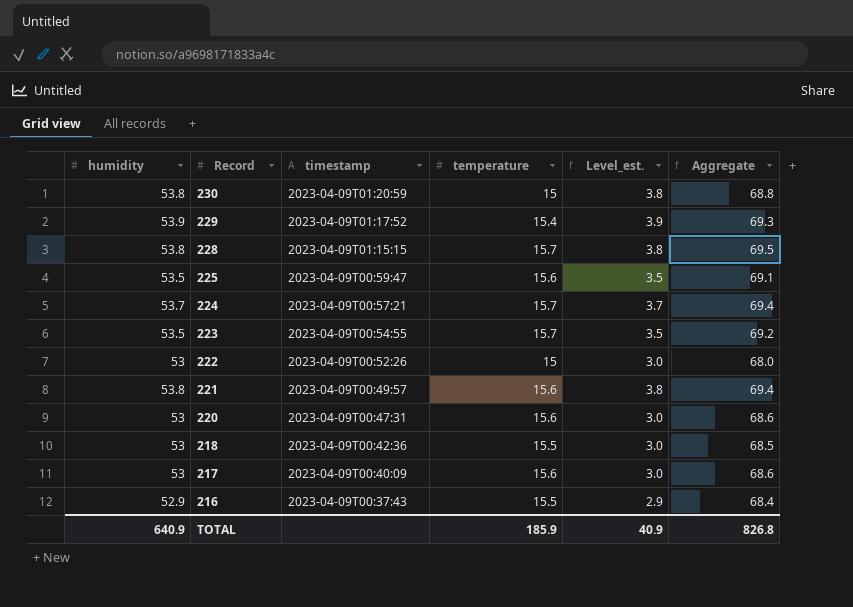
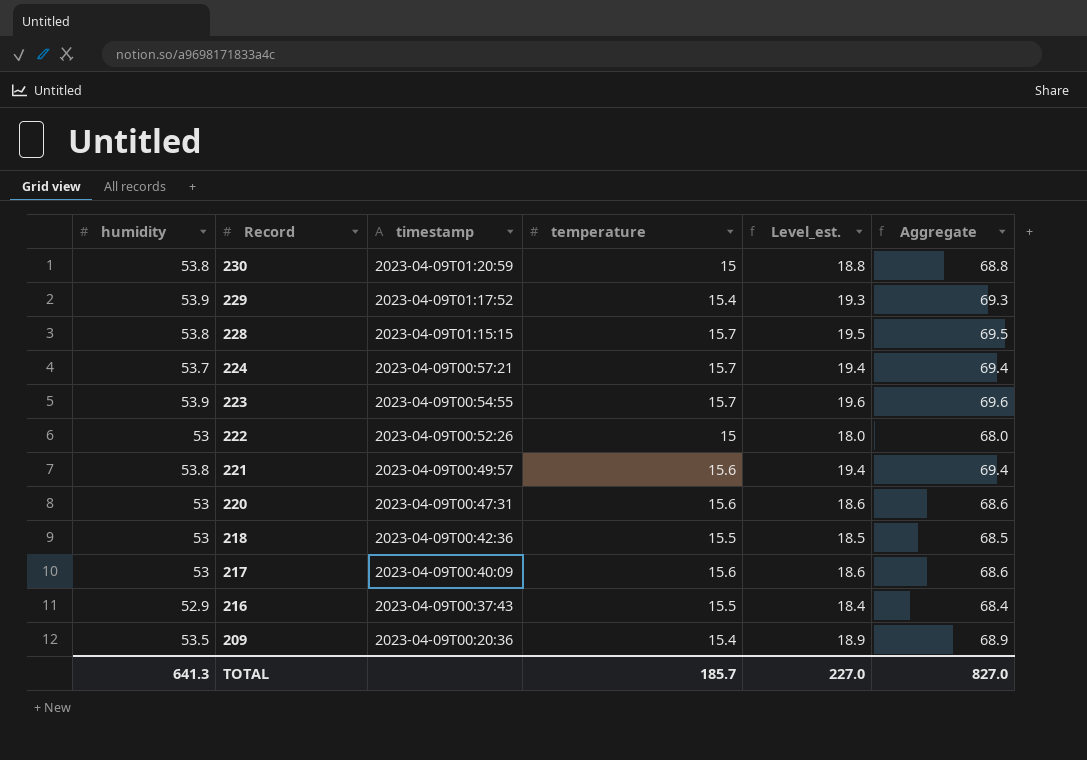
column Level_est. | formula: [humidity] - 50 -> [Aggregate] - 50
row 225: 53.5 | 2023-04-09T00:59:47 | 15.6 | 3.5 | 69.1 -> none
223 | humidity: 53.5 -> 53.9
223 | Aggregate: 69.2 -> 69.6
row 209: none -> 53.5 | 2023-04-09T00:20:36 | 15.4 | 18.9 | 68.9
TOTAL | humidity: 640.9 -> 641.3
TOTAL | temperature: 185.9 -> 185.7
TOTAL | Level_est.: 40.9 -> 227.0
TOTAL | Aggregate: 826.8 -> 827.0

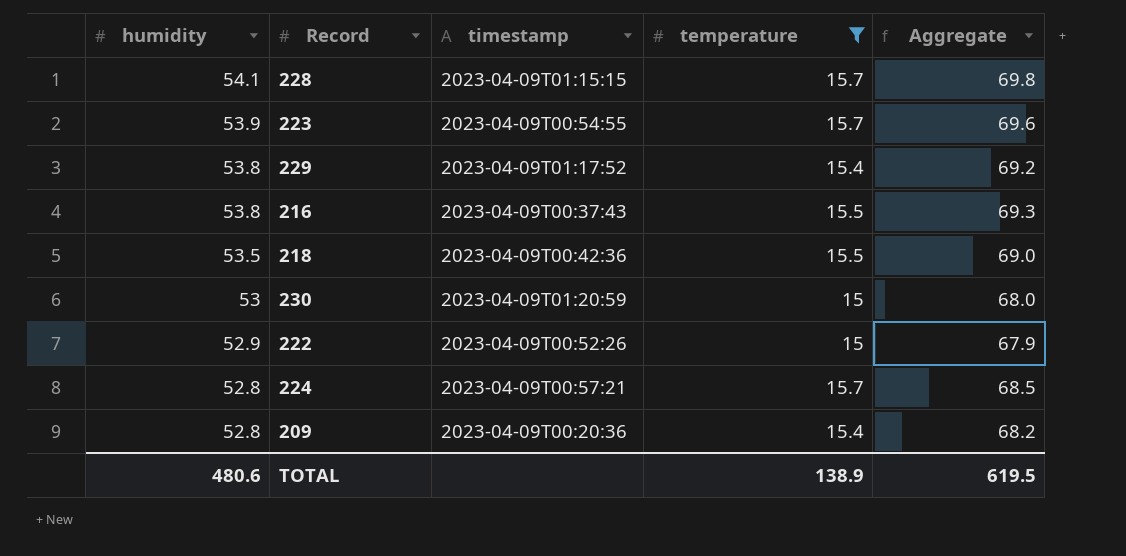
filter: none -> temperature != 15.6
row order: Record descending -> humidity descending
column Level_est. | formula: [Aggregate] - 50 -> none
228 | humidity: 53.8 -> 54.1
228 | Aggregate: 69.5 -> 69.8
229 | humidity: 53.9 -> 53.8
229 | Aggregate: 69.3 -> 69.2
216 | humidity: 52.9 -> 53.8
216 | Aggregate: 68.4 -> 69.3
218 | humidity: 53 -> 53.5
218 | Aggregate: 68.5 -> 69.0
230 | humidity: 53.8 -> 53
230 | Aggregate: 68.8 -> 68.0
222 | humidity: 53 -> 52.9
222 | Aggregate: 68.0 -> 67.9
224 | humidity: 53.7 -> 52.8
224 | Aggregate: 69.4 -> 68.5
209 | humidity: 53.5 -> 52.8
209 | Aggregate: 68.9 -> 68.2
TOTAL | humidity: 641.3 -> 480.6
TOTAL | temperature: 185.7 -> 138.9
TOTAL | Aggregate: 827.0 -> 619.5

